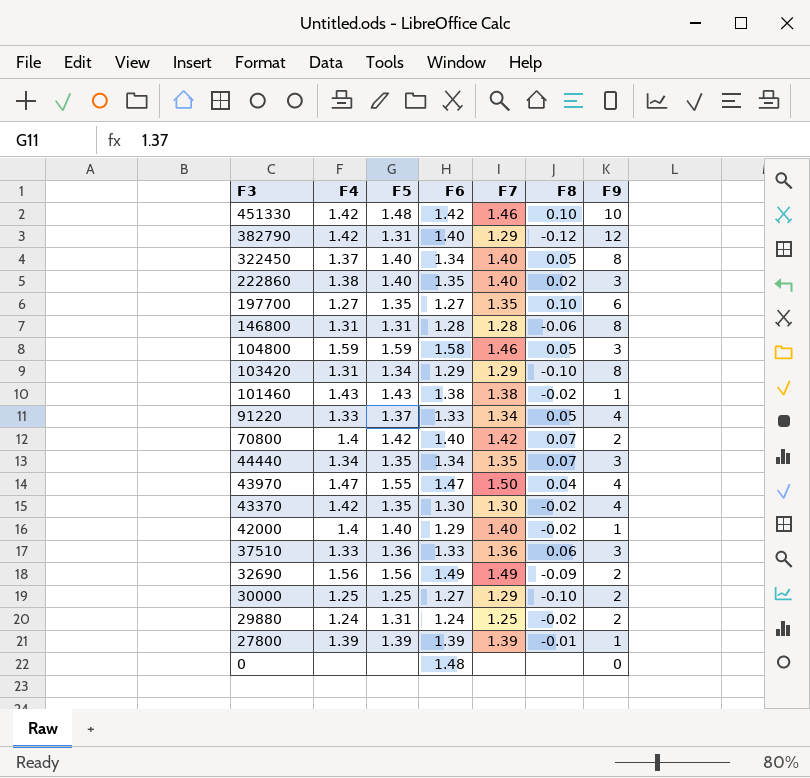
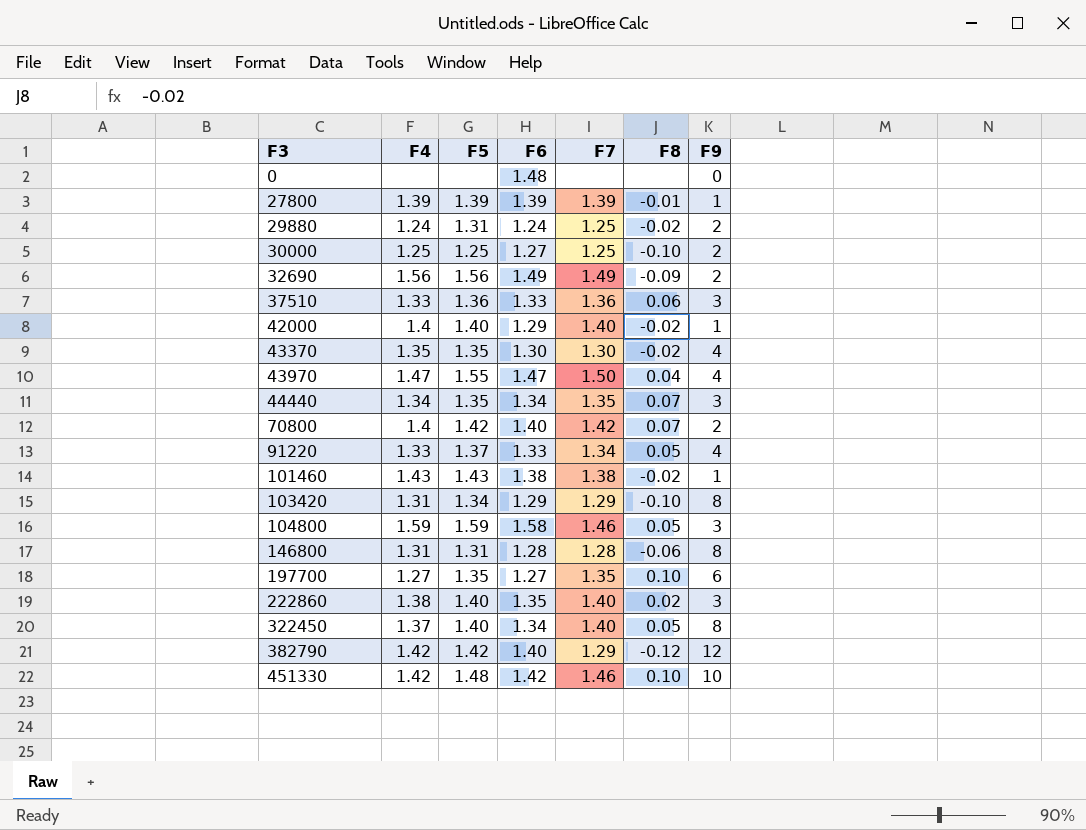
row order: F3 descending -> F3 ascending
30000 | F7: 1.29 -> 1.25
43370 | F4: 1.42 -> 1.35
382790 | F5: 1.31 -> 1.42

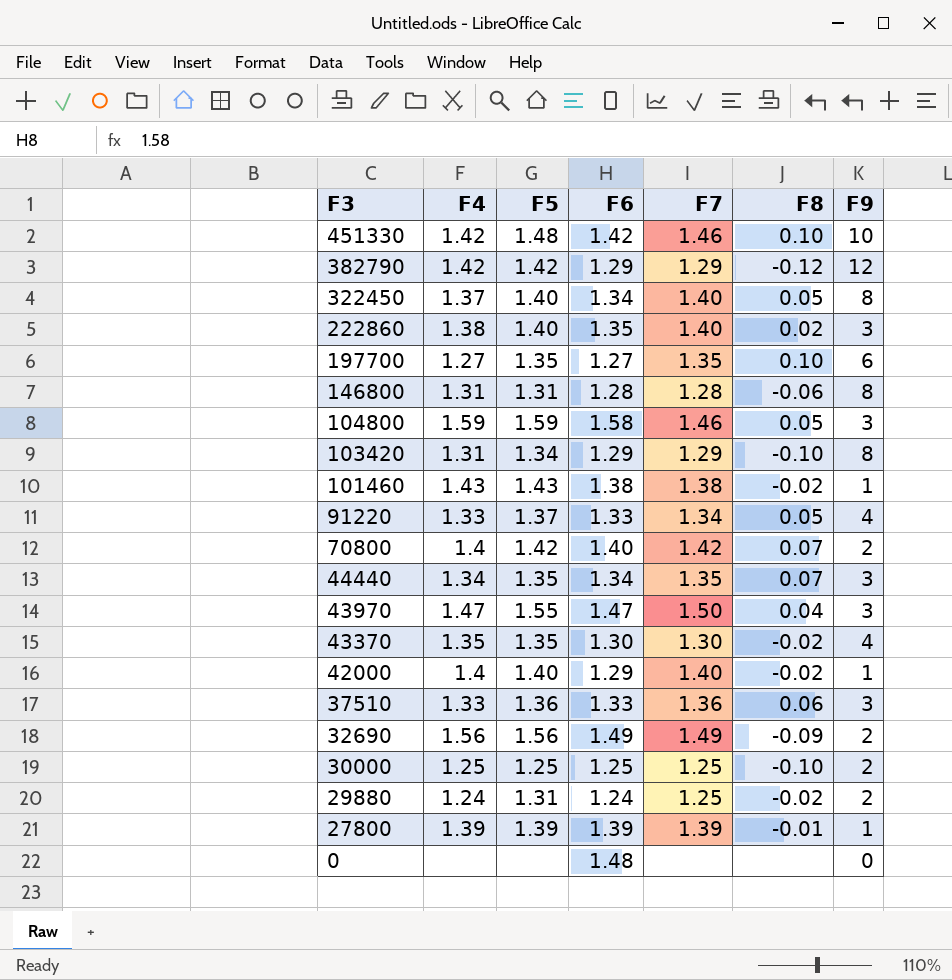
row order: F3 ascending -> F3 descending
382790 | F6: 1.40 -> 1.29
43970 | F9: 4 -> 3
30000 | F6: 1.27 -> 1.25

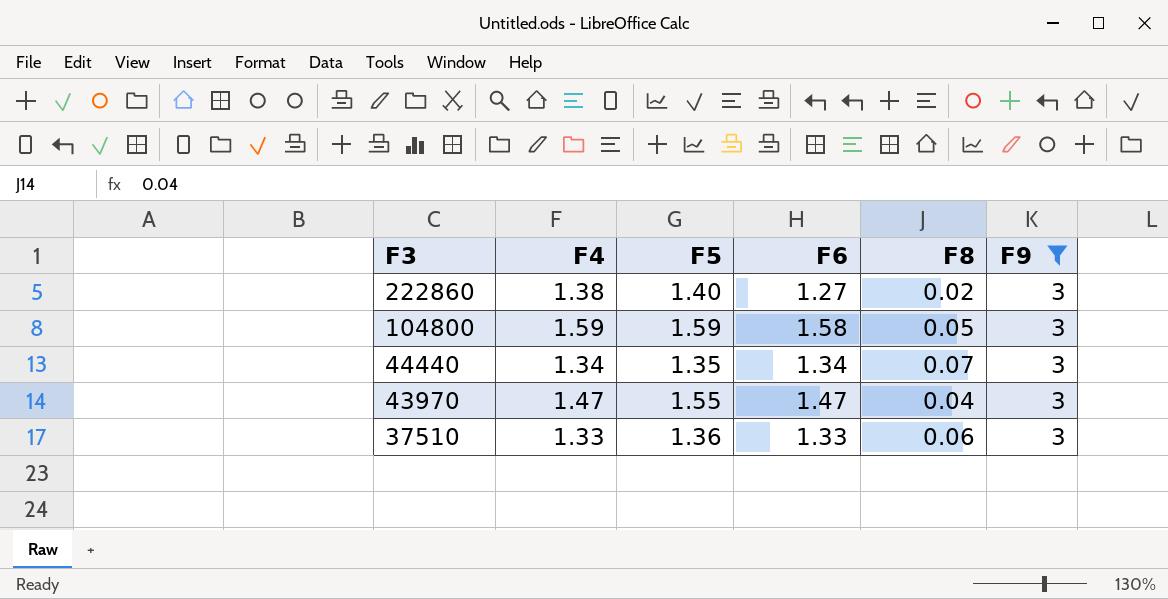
filter: none -> F9 = 3
column F7 | position: 5 -> none
222860 | F6: 1.35 -> 1.27

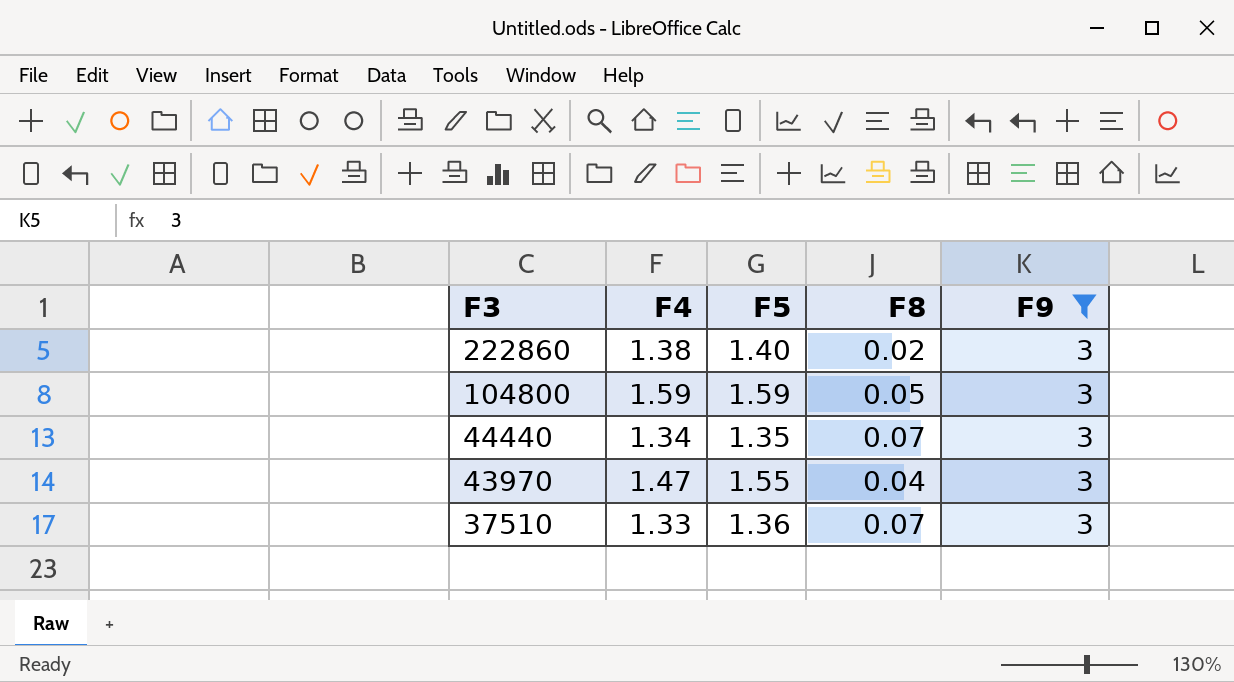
column F6 | position: 4 -> none
37510 | F8: 0.06 -> 0.07

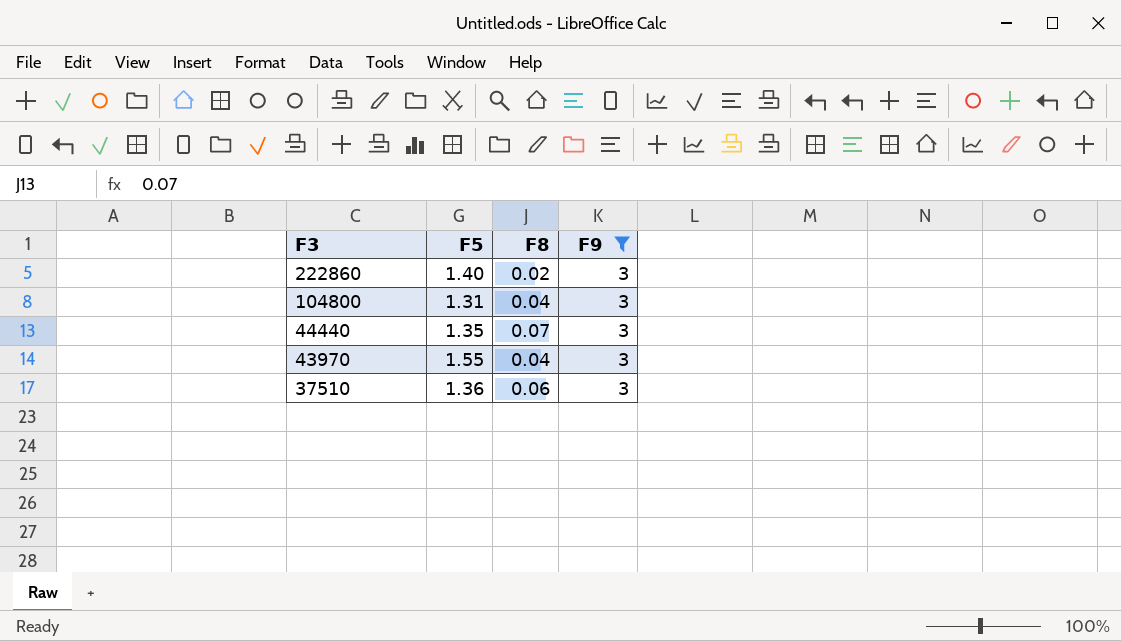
column F4 | position: 2 -> none
104800 | F5: 1.59 -> 1.31
104800 | F8: 0.05 -> 0.04
37510 | F8: 0.07 -> 0.06

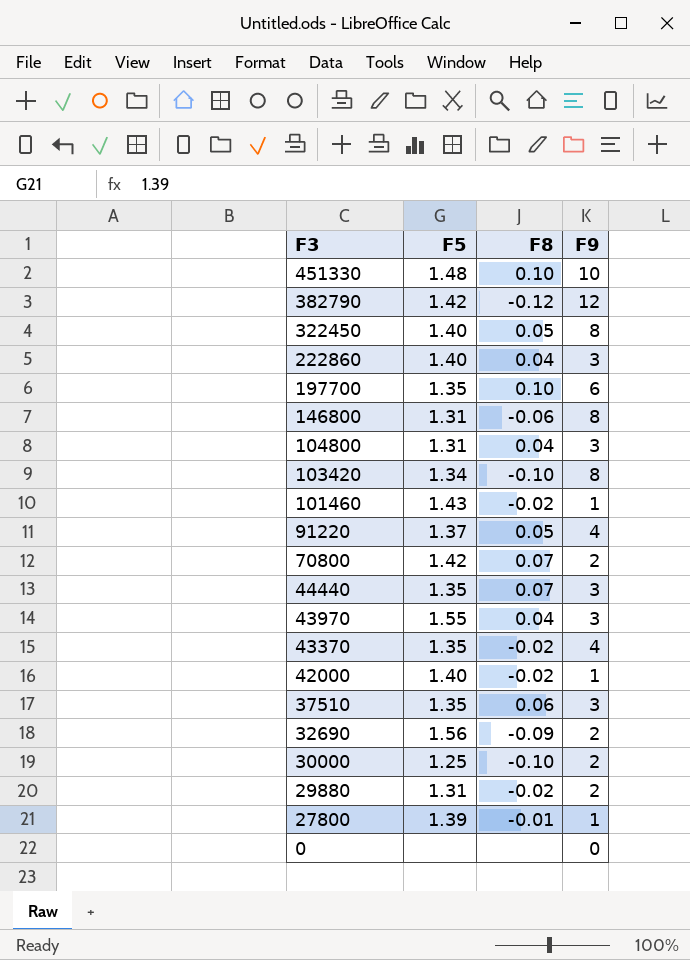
filter: F9 = 3 -> none
222860 | F8: 0.02 -> 0.04
37510 | F5: 1.36 -> 1.35

